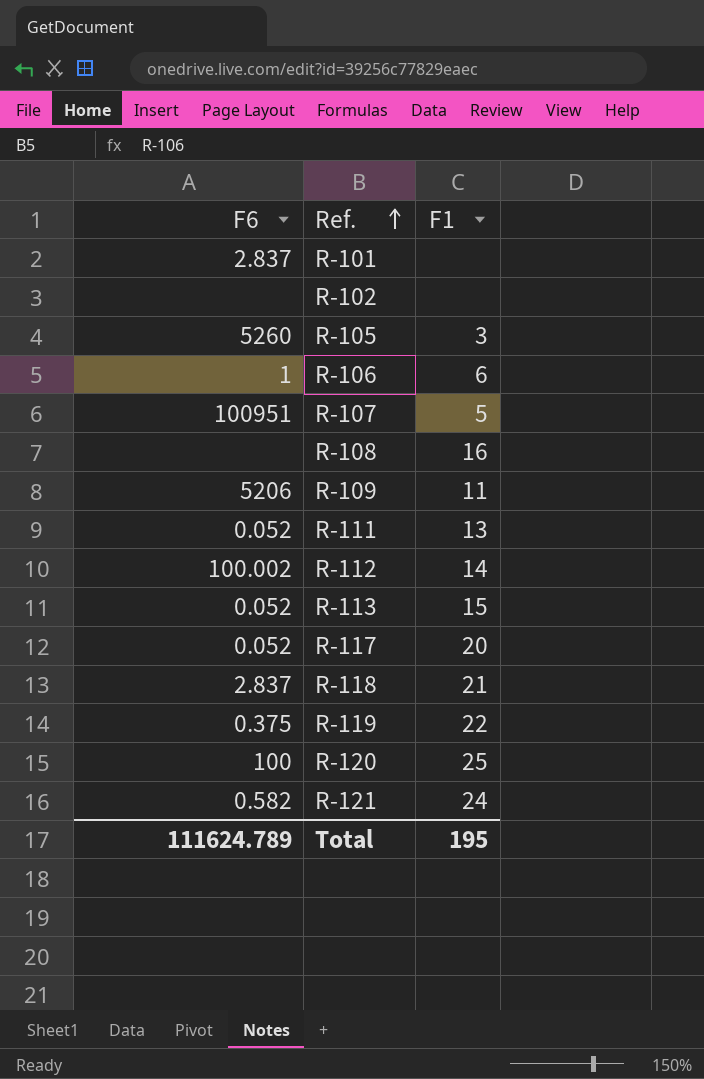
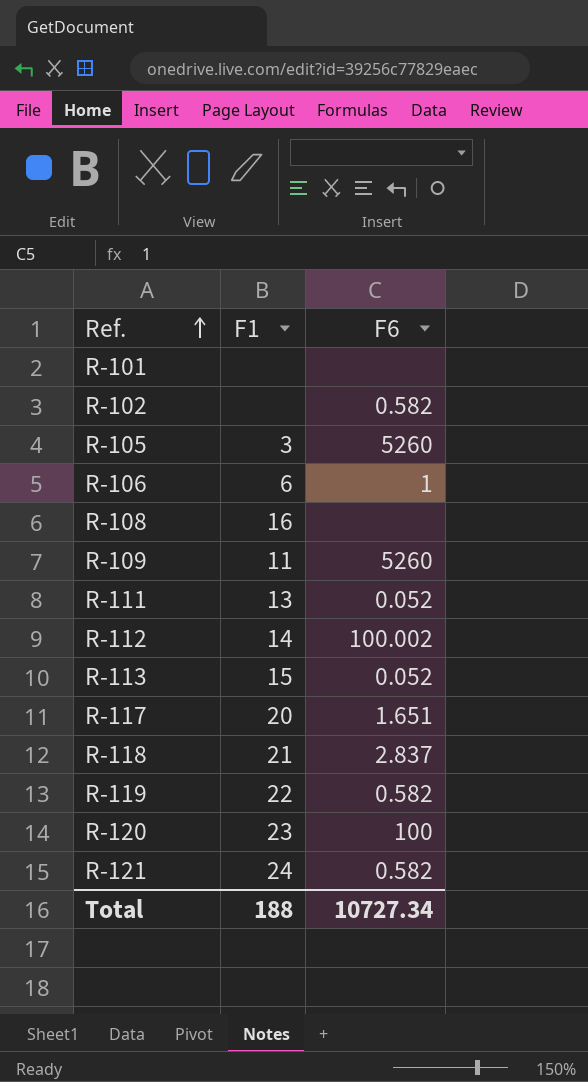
column F6 | position: 1 -> 3
row R-107: 100951 | 5 -> none
R-101 | F6: 2.837 -> none
R-102 | F6: none -> 0.582
R-109 | F6: 5206 -> 5260
R-117 | F6: 0.052 -> 1.651
R-119 | F6: 0.375 -> 0.582
R-120 | F1: 25 -> 23
Total | F1: 195 -> 188
Total | F6: 111624.789 -> 10727.34

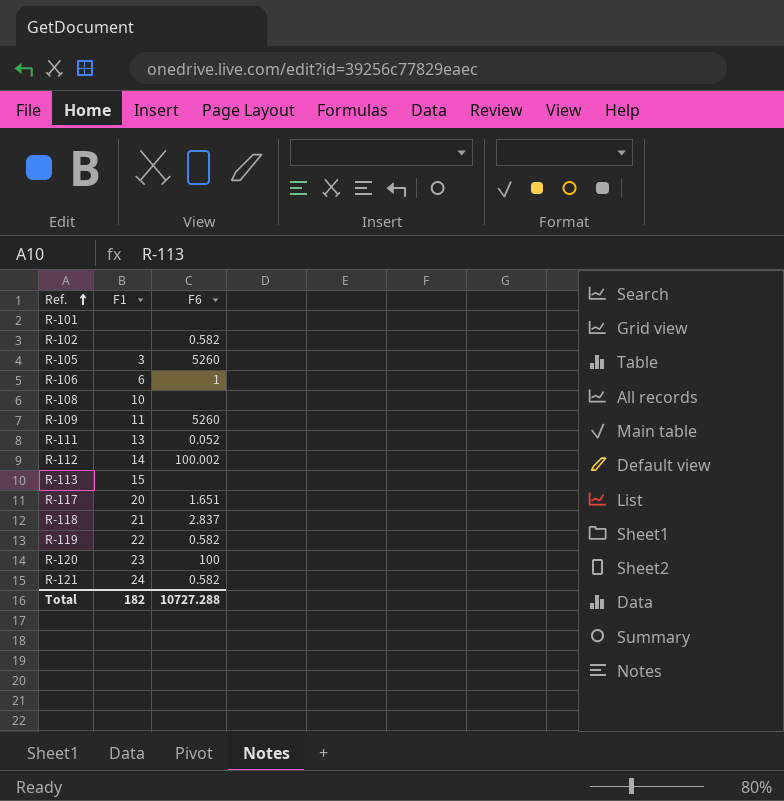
R-108 | F1: 16 -> 10
R-113 | F6: 0.052 -> none
Total | F1: 188 -> 182
Total | F6: 10727.34 -> 10727.288

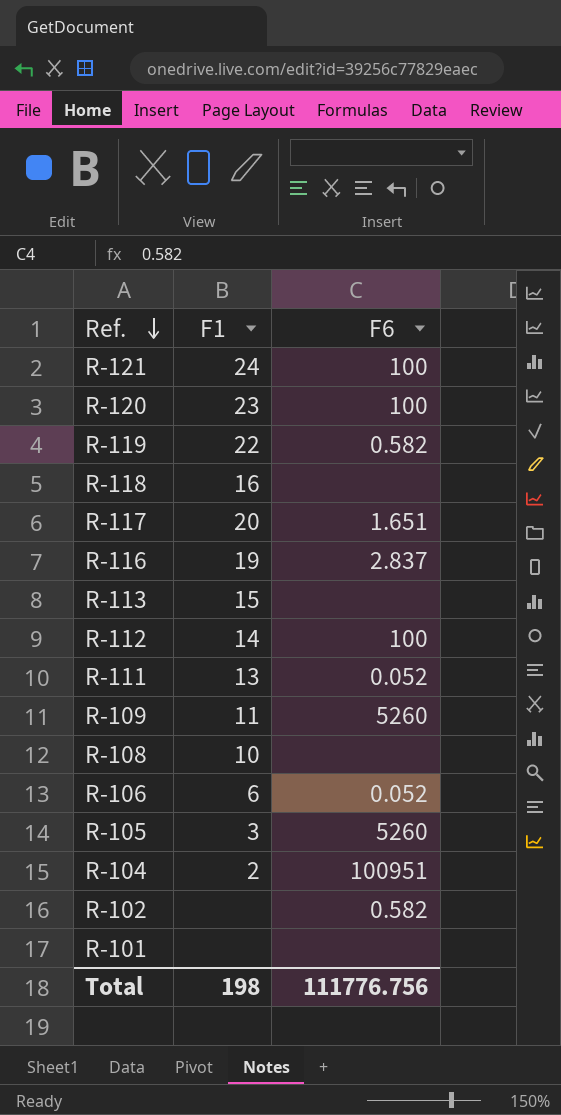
row order: Ref. ascending -> Ref. descending
R-121 | F6: 0.582 -> 100
R-118 | F1: 21 -> 16
R-118 | F6: 2.837 -> none
row R-116: none -> 19 | 2.837
R-112 | F6: 100.002 -> 100
R-106 | F6: 1 -> 0.052
row R-104: none -> 2 | 100951
Total | F1: 182 -> 198
Total | F6: 10727.288 -> 111776.756

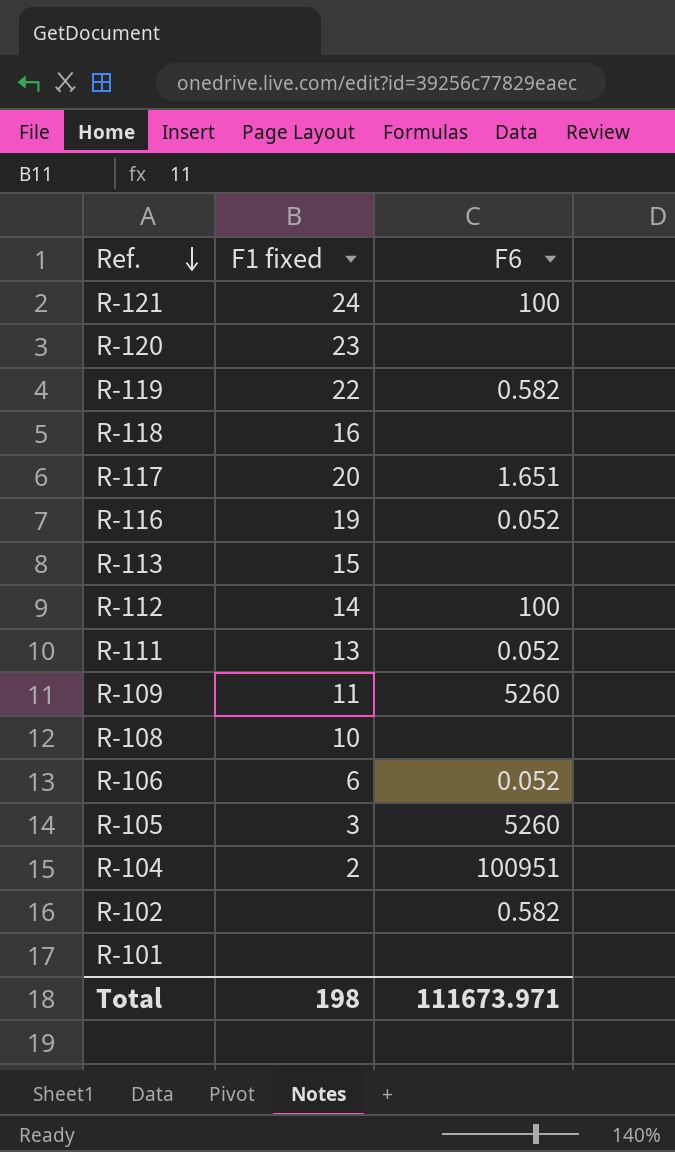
column name: F1 -> F1 fixed
R-120 | F6: 100 -> none
R-116 | F6: 2.837 -> 0.052
Total | F6: 111776.756 -> 111673.971

